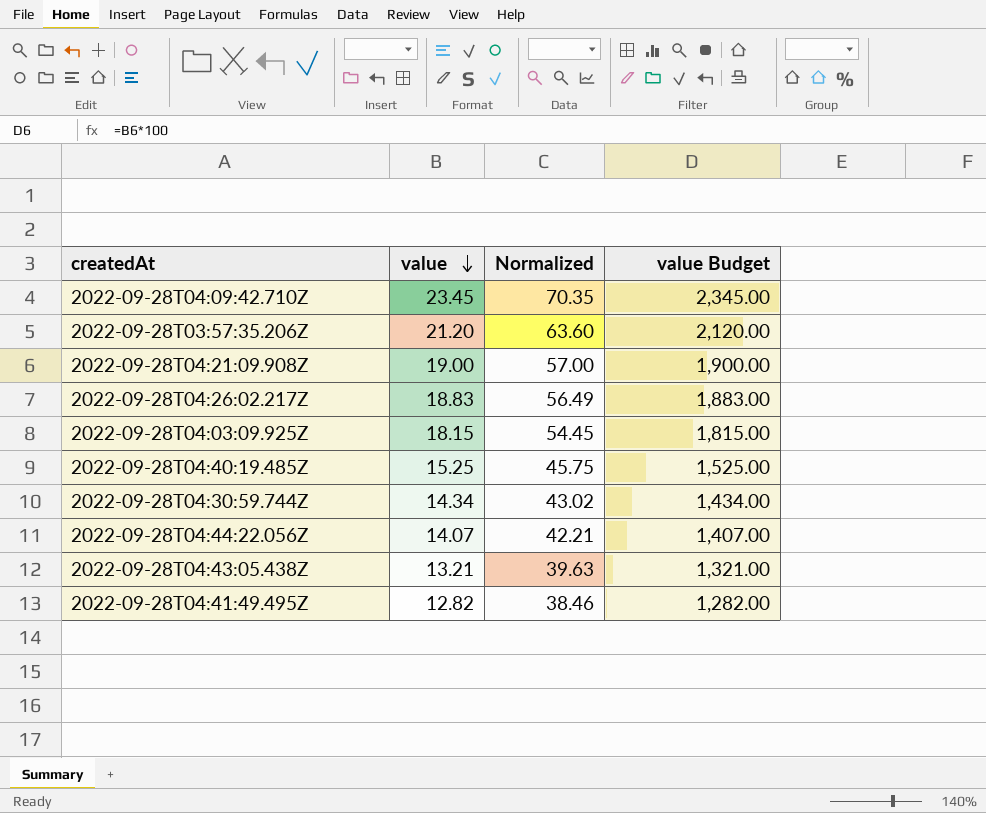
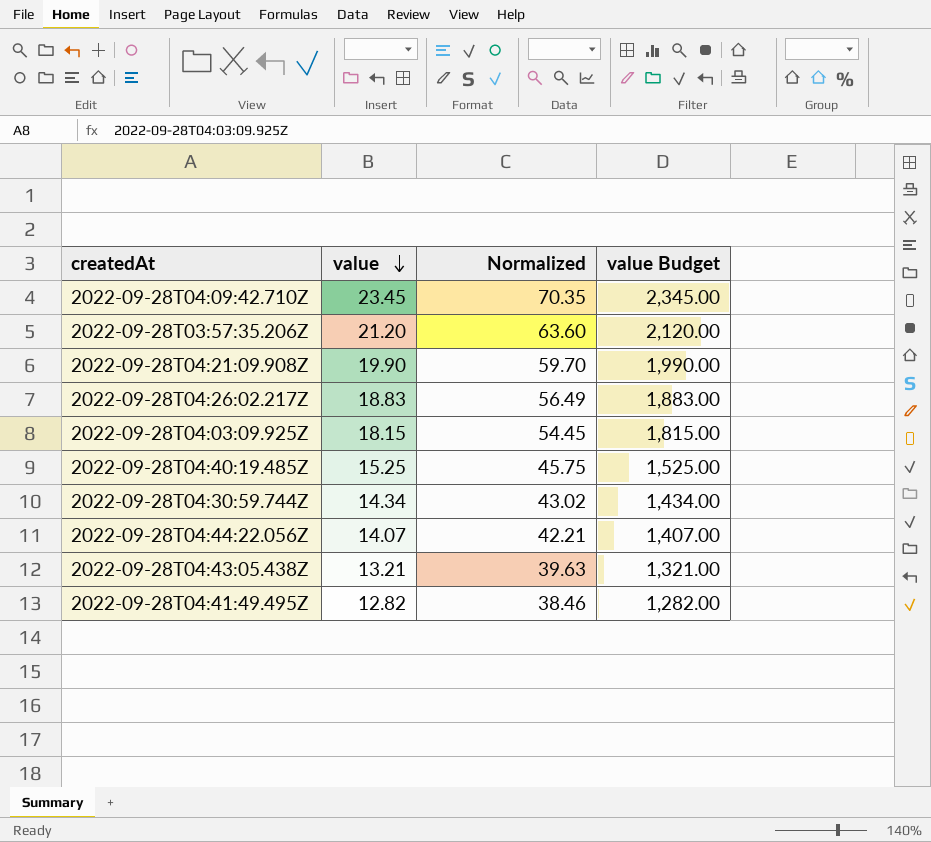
2022-09-28T04:21:09.908Z | value: 19.00 -> 19.90
2022-09-28T04:21:09.908Z | Normalized: 57.00 -> 59.70
2022-09-28T04:21:09.908Z | value Budget: 1,900.00 -> 1,990.00

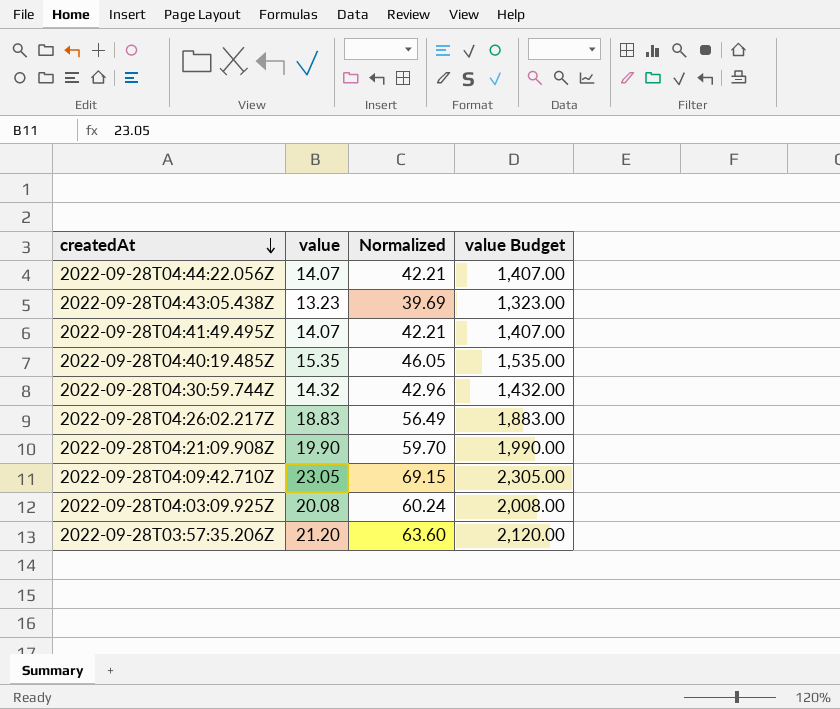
row order: value descending -> createdAt descending
2022-09-28T04:43:05.438Z | value: 13.21 -> 13.23
2022-09-28T04:43:05.438Z | Normalized: 39.63 -> 39.69
2022-09-28T04:43:05.438Z | value Budget: 1,321.00 -> 1,323.00
2022-09-28T04:41:49.495Z | value: 12.82 -> 14.07
2022-09-28T04:41:49.495Z | Normalized: 38.46 -> 42.21
2022-09-28T04:41:49.495Z | value Budget: 1,282.00 -> 1,407.00
2022-09-28T04:40:19.485Z | value: 15.25 -> 15.35
2022-09-28T04:40:19.485Z | Normalized: 45.75 -> 46.05
2022-09-28T04:40:19.485Z | value Budget: 1,525.00 -> 1,535.00
2022-09-28T04:30:59.744Z | value: 14.34 -> 14.32
2022-09-28T04:30:59.744Z | Normalized: 43.02 -> 42.96
2022-09-28T04:30:59.744Z | value Budget: 1,434.00 -> 1,432.00
2022-09-28T04:09:42.710Z | value: 23.45 -> 23.05
2022-09-28T04:09:42.710Z | Normalized: 70.35 -> 69.15
2022-09-28T04:09:42.710Z | value Budget: 2,345.00 -> 2,305.00
2022-09-28T04:03:09.925Z | value: 18.15 -> 20.08
2022-09-28T04:03:09.925Z | Normalized: 54.45 -> 60.24
2022-09-28T04:03:09.925Z | value Budget: 1,815.00 -> 2,008.00

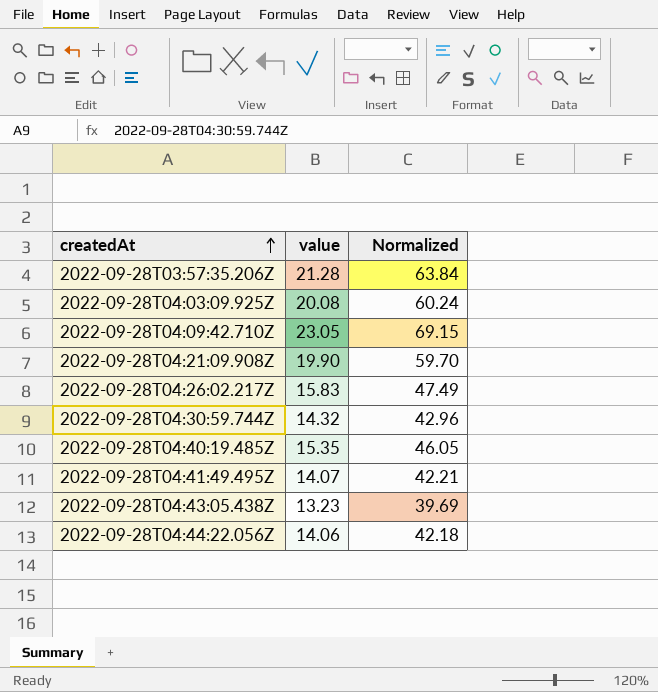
row order: createdAt descending -> createdAt ascending
column value Budget | formula: [value] * 100 -> none
2022-09-28T03:57:35.206Z | value: 21.20 -> 21.28
2022-09-28T03:57:35.206Z | Normalized: 63.60 -> 63.84
2022-09-28T04:26:02.217Z | value: 18.83 -> 15.83
2022-09-28T04:26:02.217Z | Normalized: 56.49 -> 47.49
2022-09-28T04:44:22.056Z | value: 14.07 -> 14.06
2022-09-28T04:44:22.056Z | Normalized: 42.21 -> 42.18

